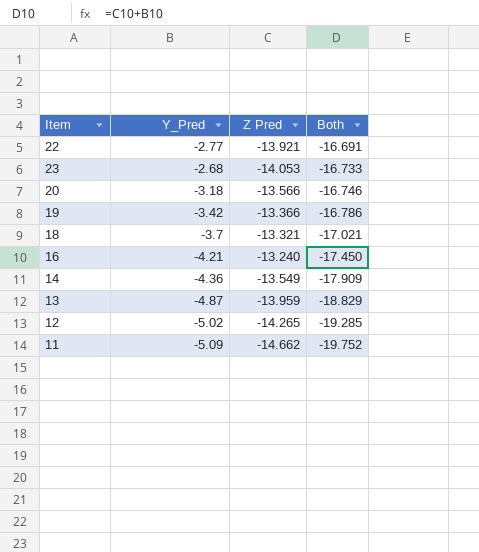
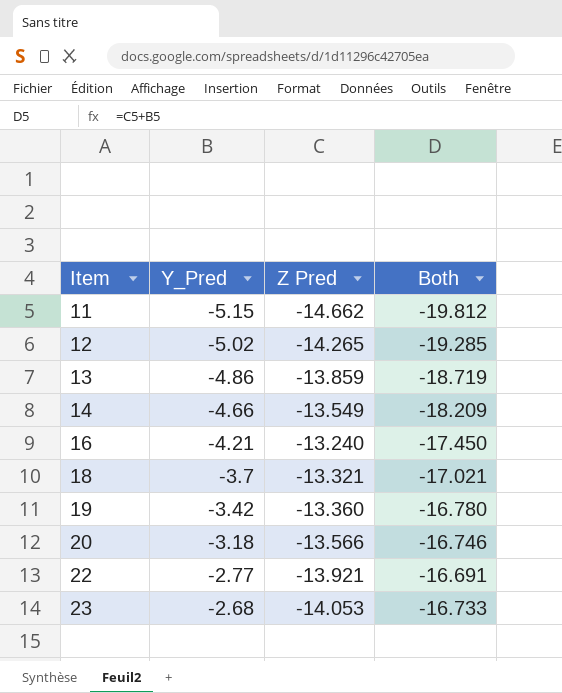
row order: Both descending -> Item ascending
11 | Y_Pred: -5.09 -> -5.15
11 | Both: -19.752 -> -19.812
13 | Y_Pred: -4.87 -> -4.86
13 | Z Pred: -13.959 -> -13.859
13 | Both: -18.829 -> -18.719
14 | Y_Pred: -4.36 -> -4.66
14 | Both: -17.909 -> -18.209
19 | Z Pred: -13.366 -> -13.360
19 | Both: -16.786 -> -16.780

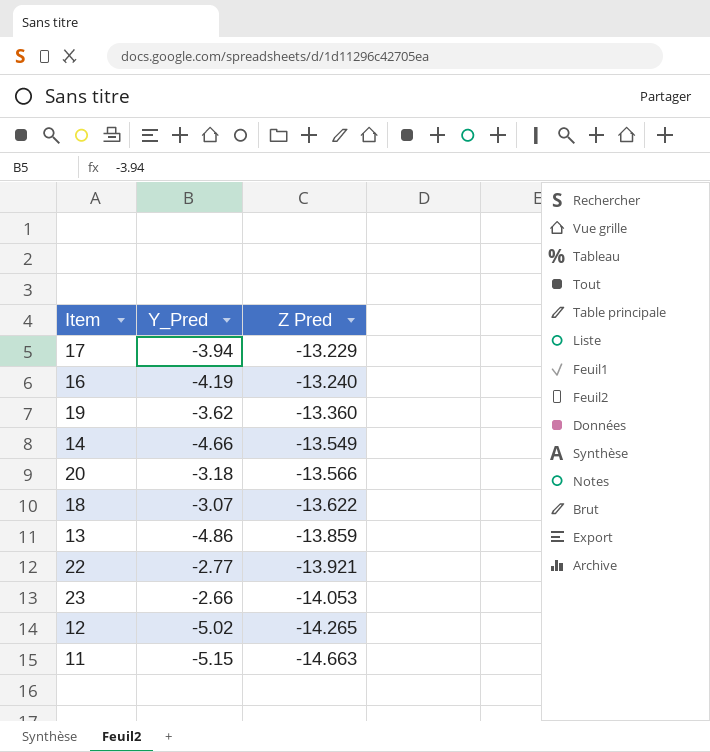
row order: Item ascending -> Z Pred descending
column Both | formula: [Y_Pred] + [Z Pred] -> none
row 17: none -> -3.94 | -13.229
16 | Y_Pred: -4.21 -> -4.19
19 | Y_Pred: -3.42 -> -3.62
18 | Y_Pred: -3.7 -> -3.07
18 | Z Pred: -13.321 -> -13.622
23 | Y_Pred: -2.68 -> -2.66
11 | Z Pred: -14.662 -> -14.663

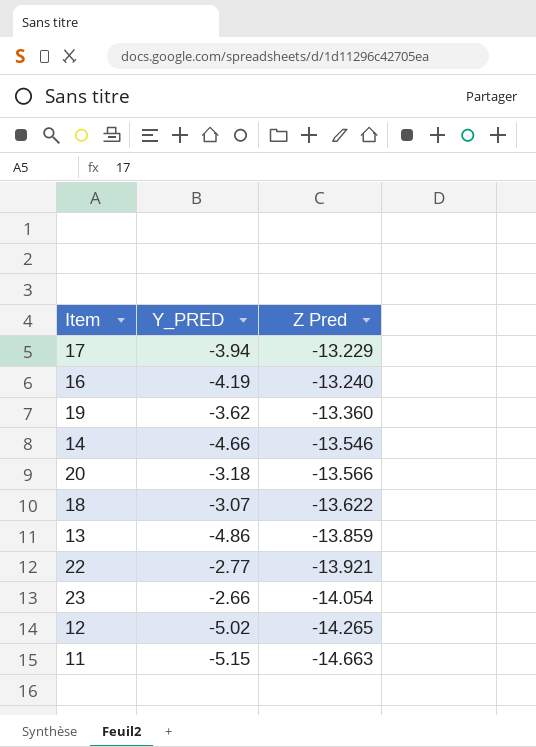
column name: Y_Pred -> Y_PRED
14 | Z Pred: -13.549 -> -13.546
23 | Z Pred: -14.053 -> -14.054

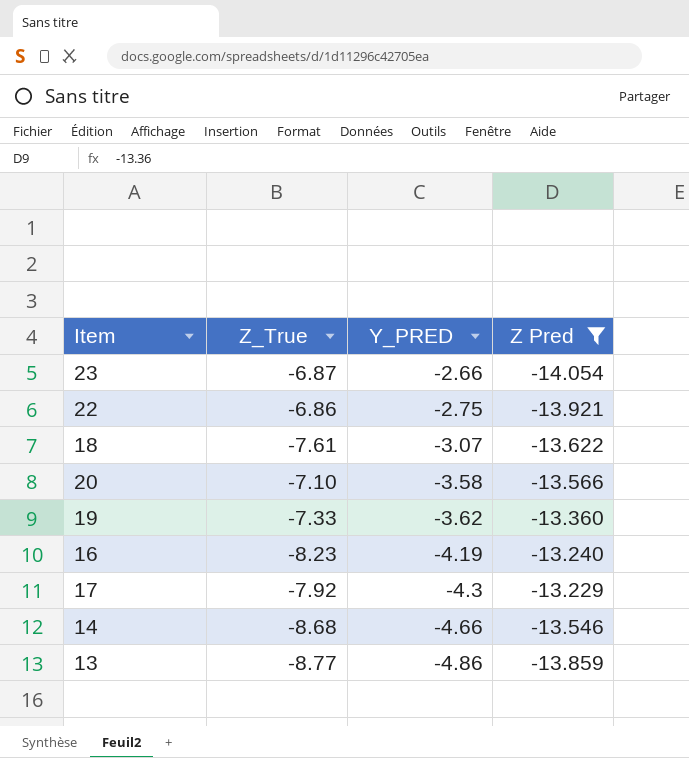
filter: none -> Z Pred >= -14.054
row order: Z Pred descending -> Y_PRED descending
column Z_True | position: none -> 2
22 | Y_PRED: -2.77 -> -2.75
20 | Y_PRED: -3.18 -> -3.58
17 | Y_PRED: -3.94 -> -4.3

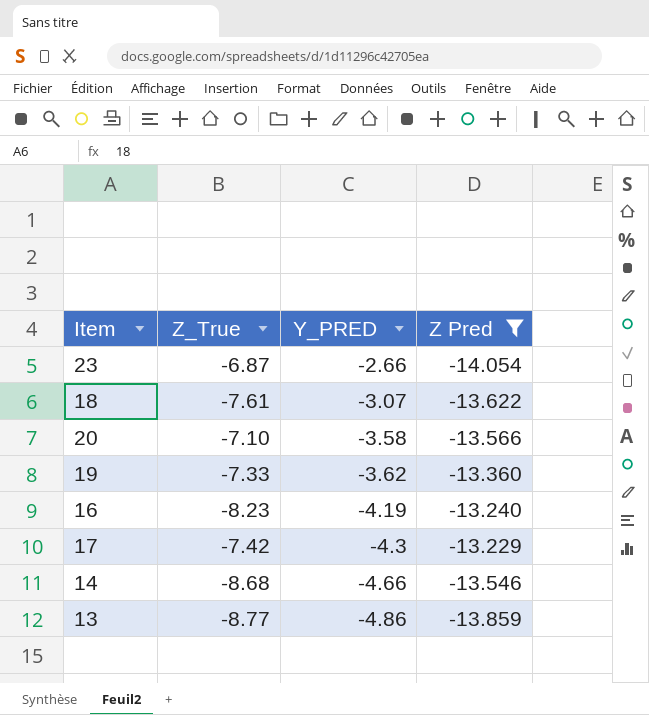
row 22: -6.86 | -2.75 | -13.921 -> none
17 | Z_True: -7.92 -> -7.42

